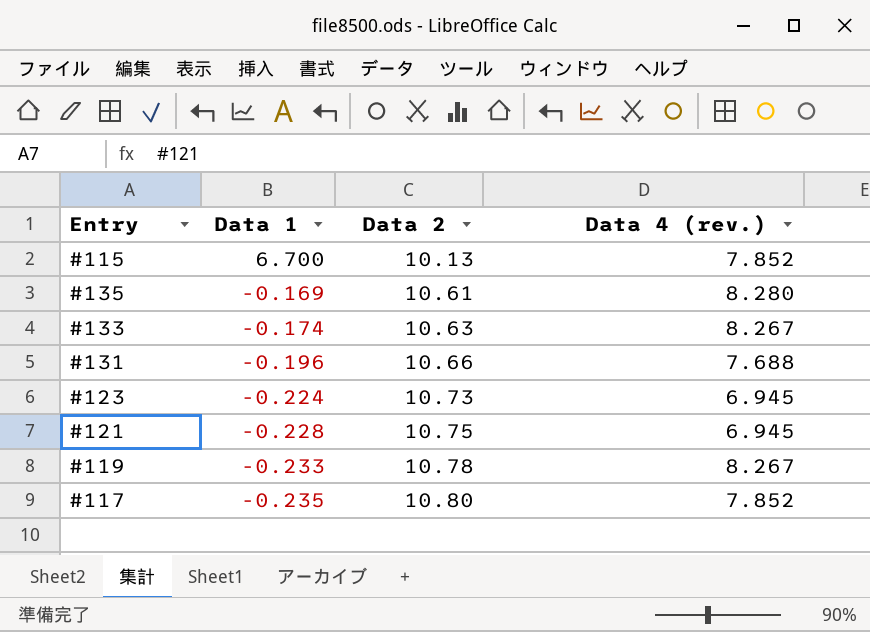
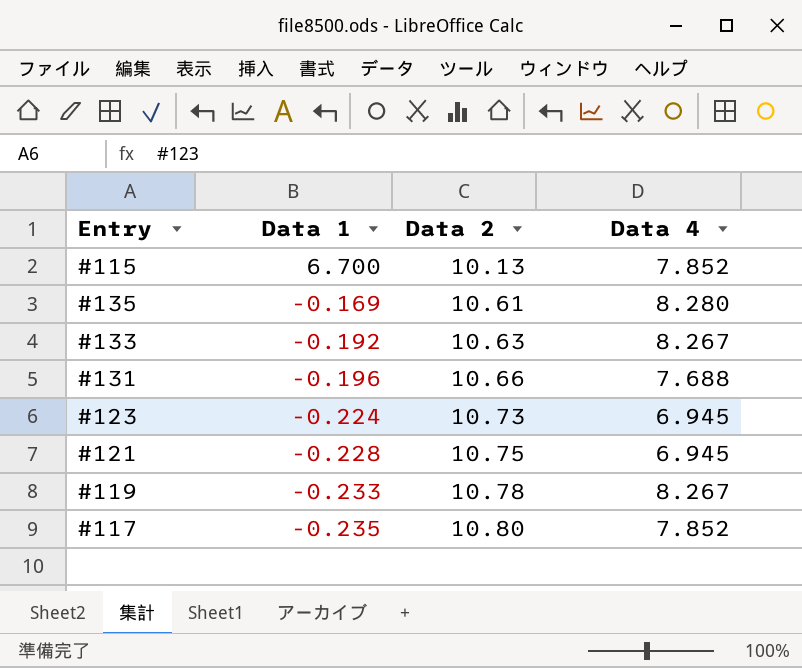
column name: Data 4 (rev.) -> Data 4
#133 | Data 1: -0.174 -> -0.192

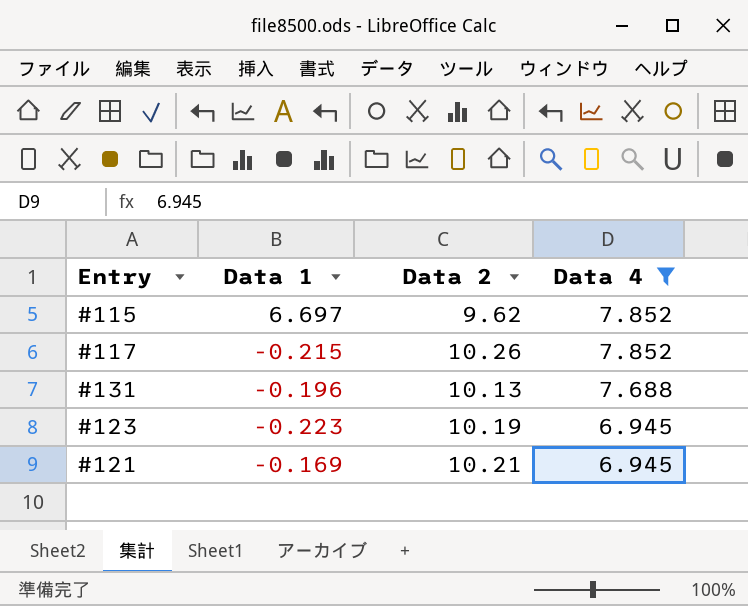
filter: none -> Data 4 <= 7.852
row order: Data 1 descending -> Data 4 descending
#115 | Data 1: 6.700 -> 6.697
#115 | Data 2: 10.13 -> 9.62
#117 | Data 1: -0.235 -> -0.215
#117 | Data 2: 10.80 -> 10.26
#131 | Data 2: 10.66 -> 10.13
#123 | Data 1: -0.224 -> -0.223
#123 | Data 2: 10.73 -> 10.19
#121 | Data 1: -0.228 -> -0.169
#121 | Data 2: 10.75 -> 10.21

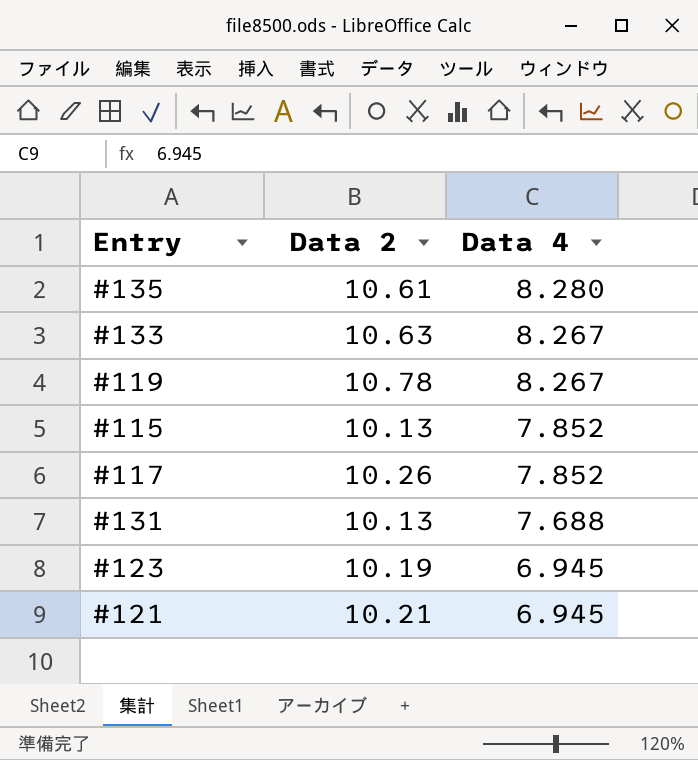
filter: Data 4 <= 7.852 -> none
column Data 1 | position: 2 -> none
#115 | Data 2: 9.62 -> 10.13

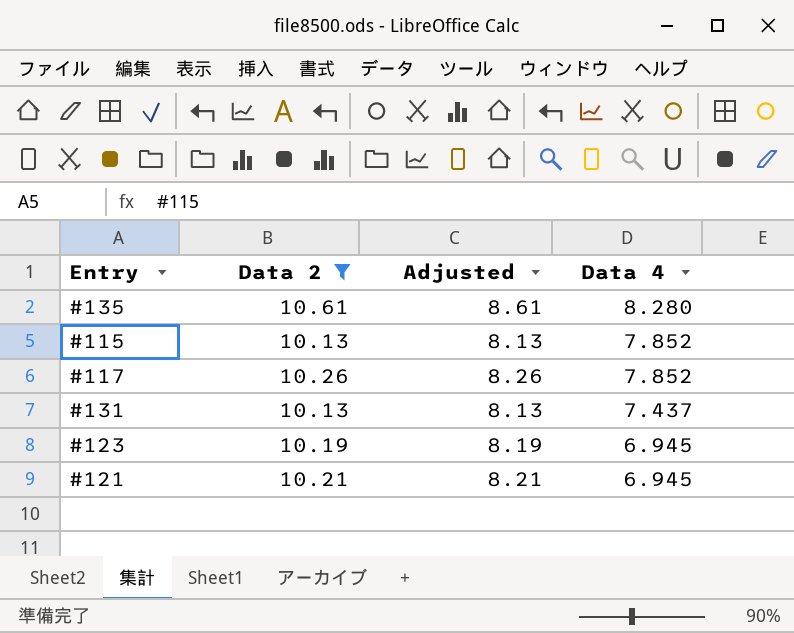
filter: none -> Data 2 <= 10.61
column Adjusted | formula: none -> [Data 2] - 2
#131 | Data 4: 7.688 -> 7.437

